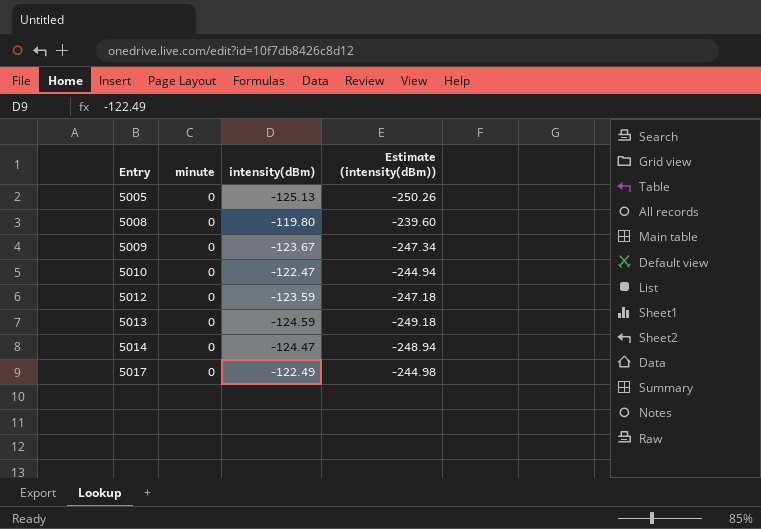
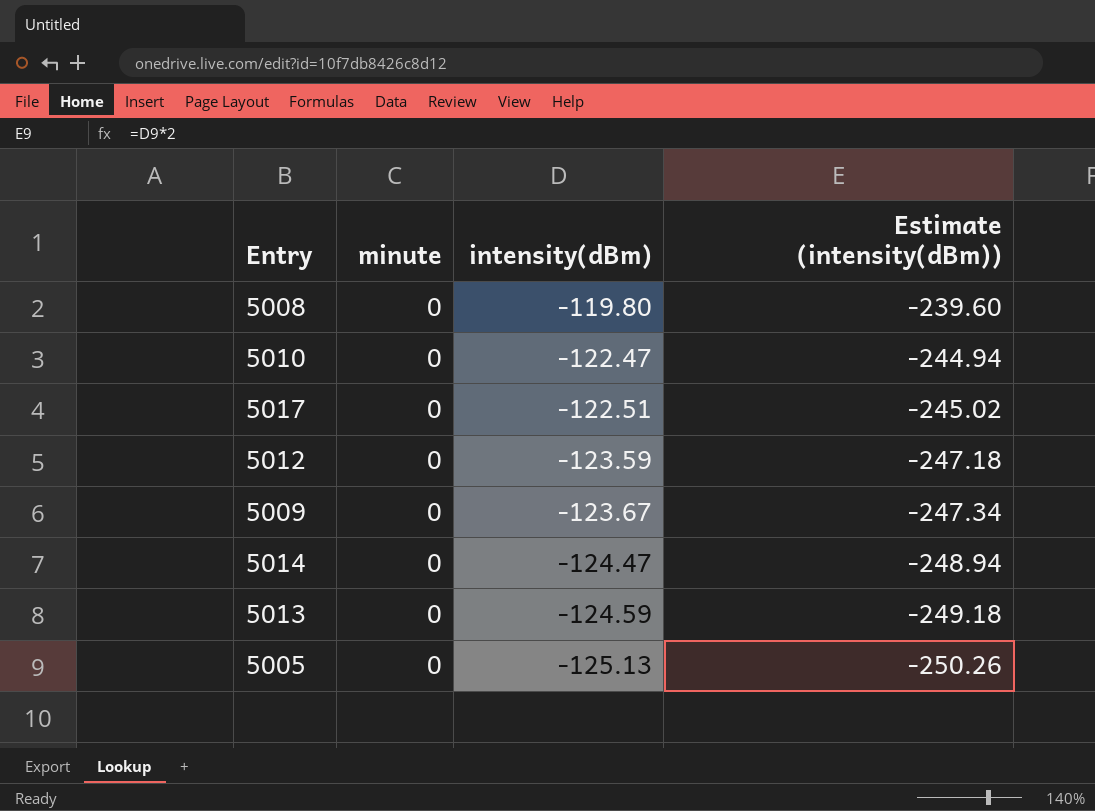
row order: Entry ascending -> intensity(dBm) descending
5017 | intensity(dBm): -122.49 -> -122.51
5017 | Estimate (intensity(dBm)): -244.98 -> -245.02

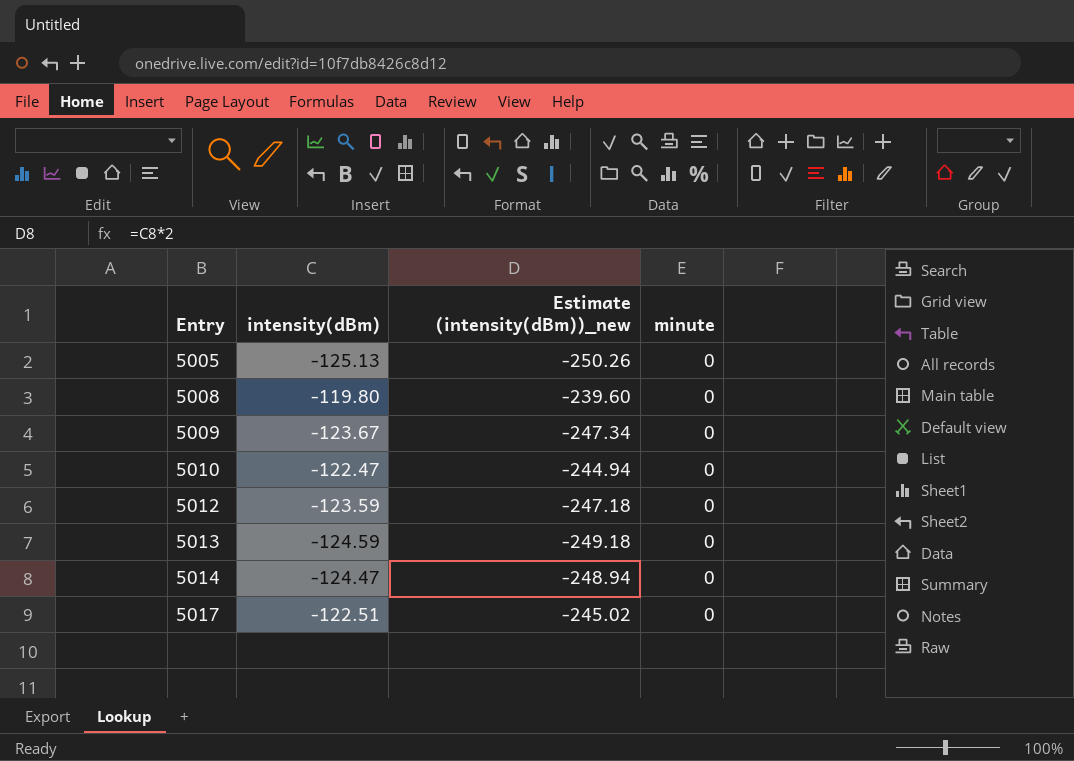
row order: intensity(dBm) descending -> Entry ascending
column name: Estimate (intensity(dBm)) -> Estimate (intensity(dBm))_new
column minute | position: 2 -> 4

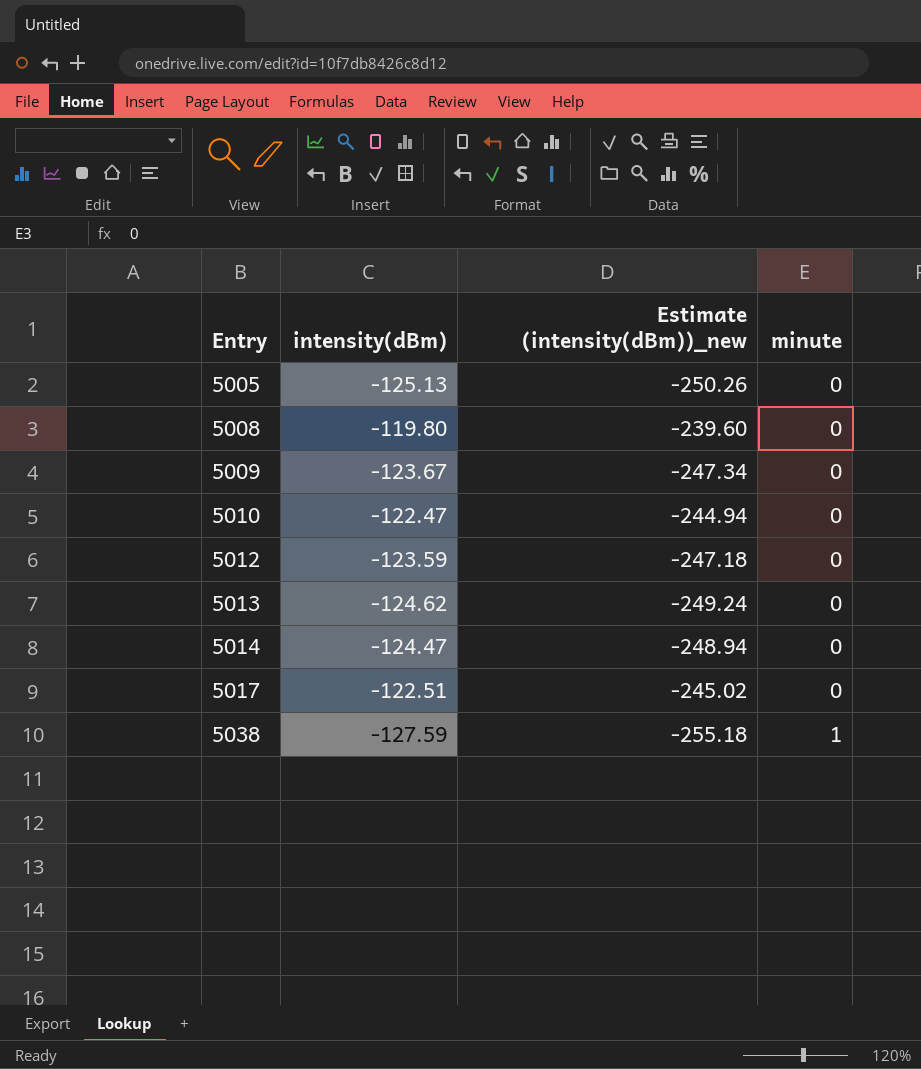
5013 | intensity(dBm): -124.59 -> -124.62
5013 | Estimate (intensity(dBm))_new: -249.18 -> -249.24
row 5038: none -> -127.59 | -255.18 | 1

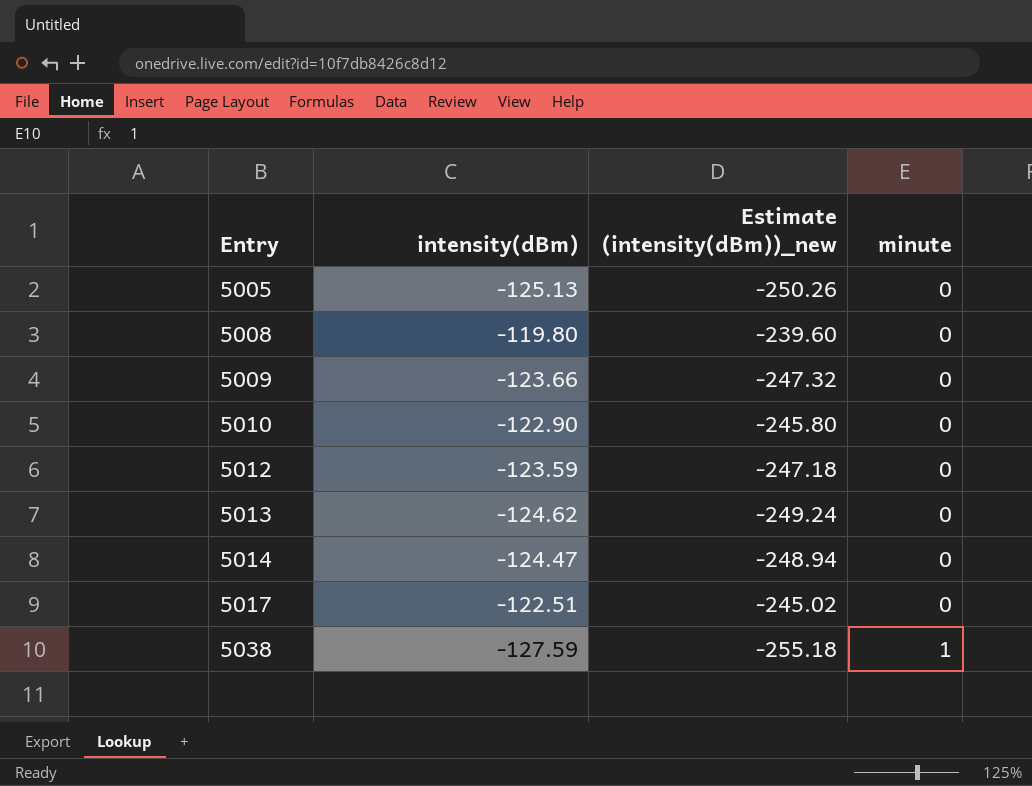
5009 | intensity(dBm): -123.67 -> -123.66
5009 | Estimate (intensity(dBm))_new: -247.34 -> -247.32
5010 | intensity(dBm): -122.47 -> -122.90
5010 | Estimate (intensity(dBm))_new: -244.94 -> -245.80

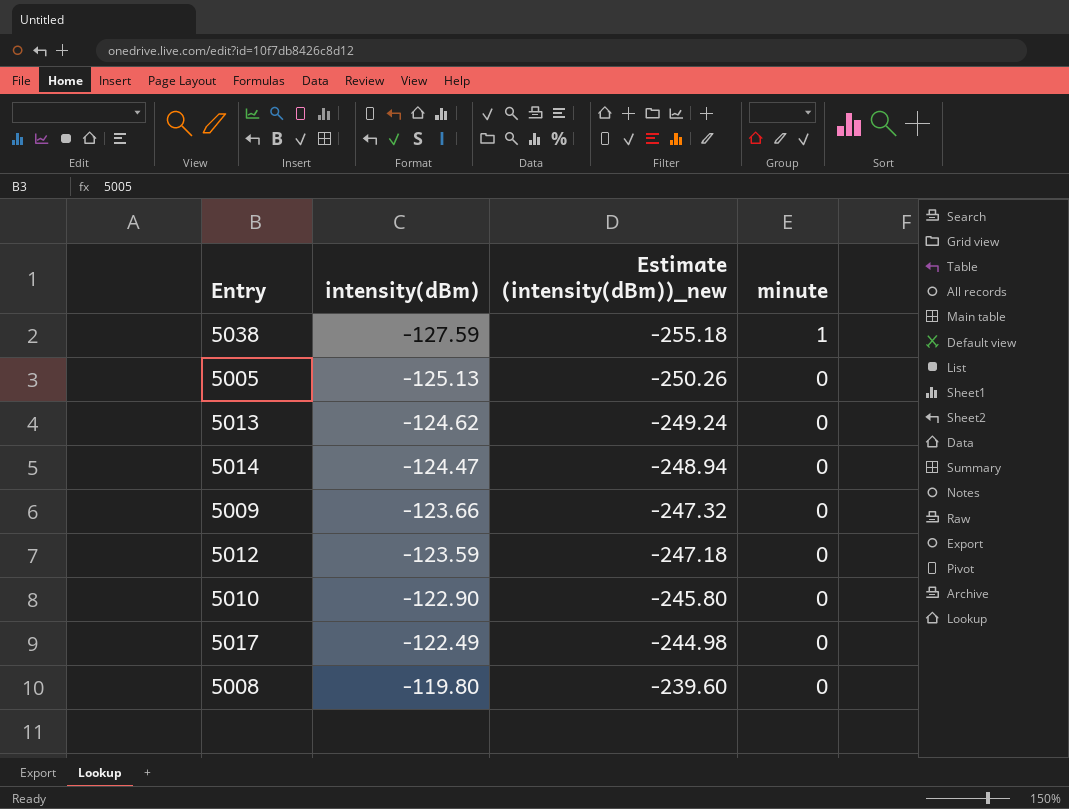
row order: Entry ascending -> intensity(dBm) ascending
5017 | intensity(dBm): -122.51 -> -122.49
5017 | Estimate (intensity(dBm))_new: -245.02 -> -244.98

